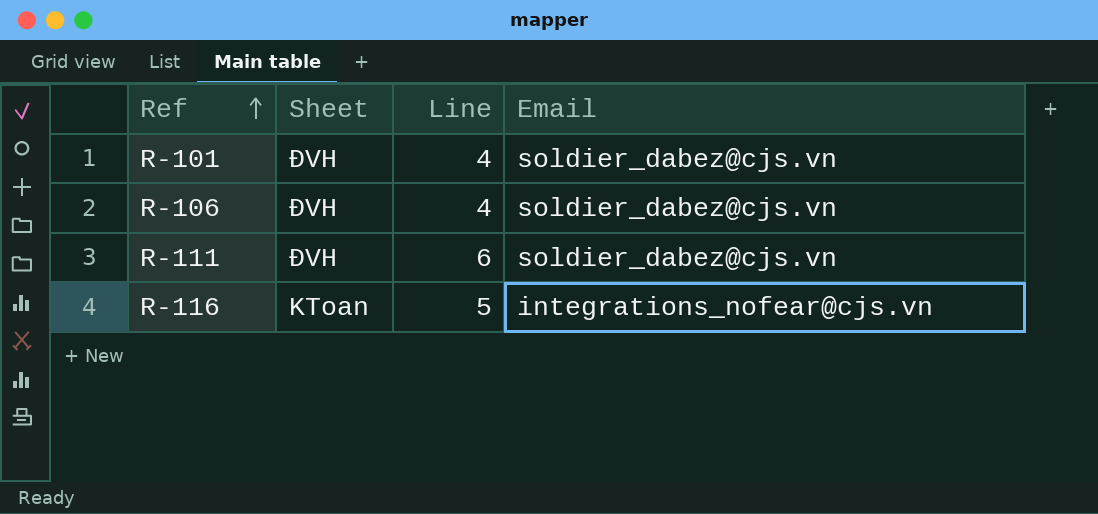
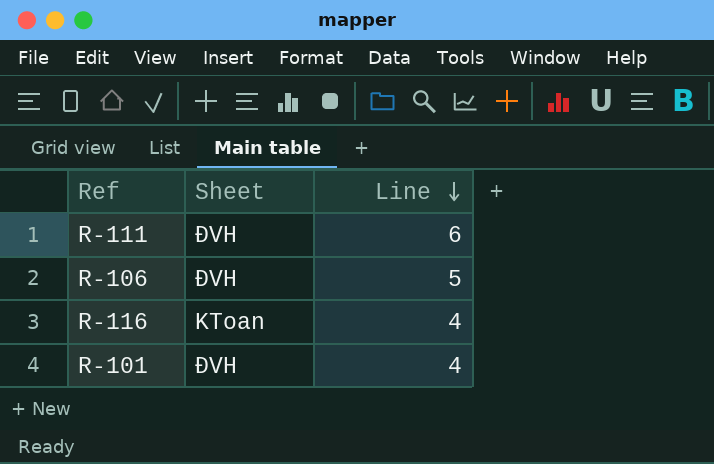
row order: Ref ascending -> Line descending
column Email | position: 4 -> none
R-106 | Line: 4 -> 5
R-116 | Line: 5 -> 4

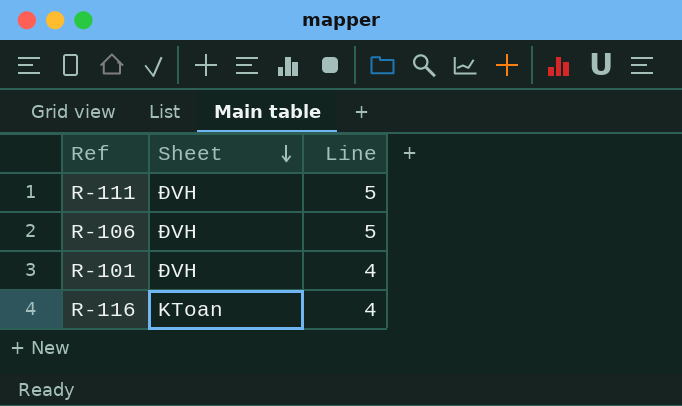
row order: Line descending -> Sheet descending
R-111 | Line: 6 -> 5

